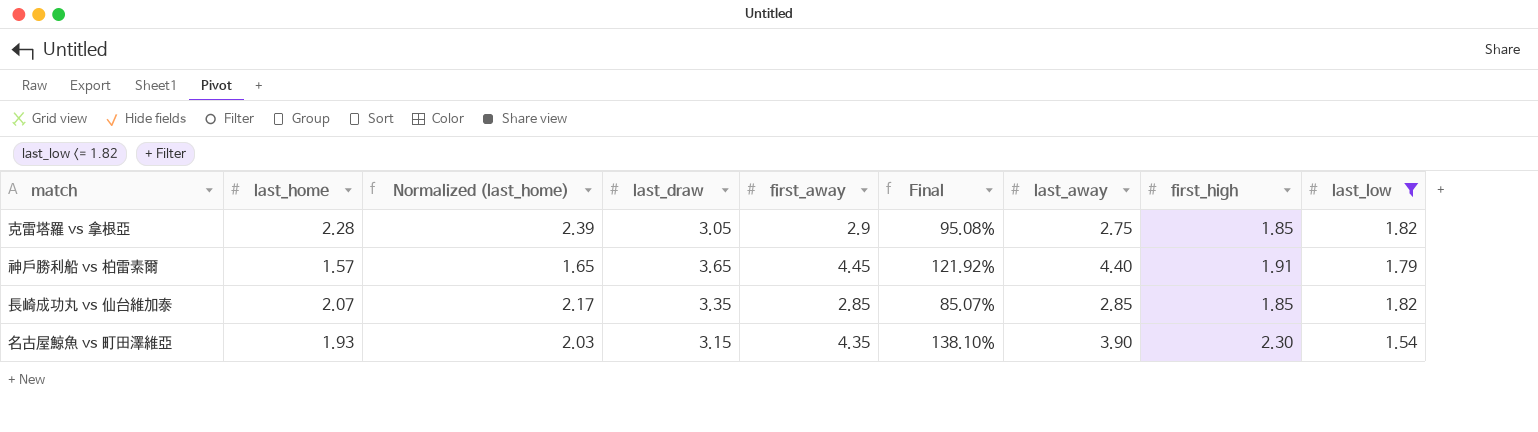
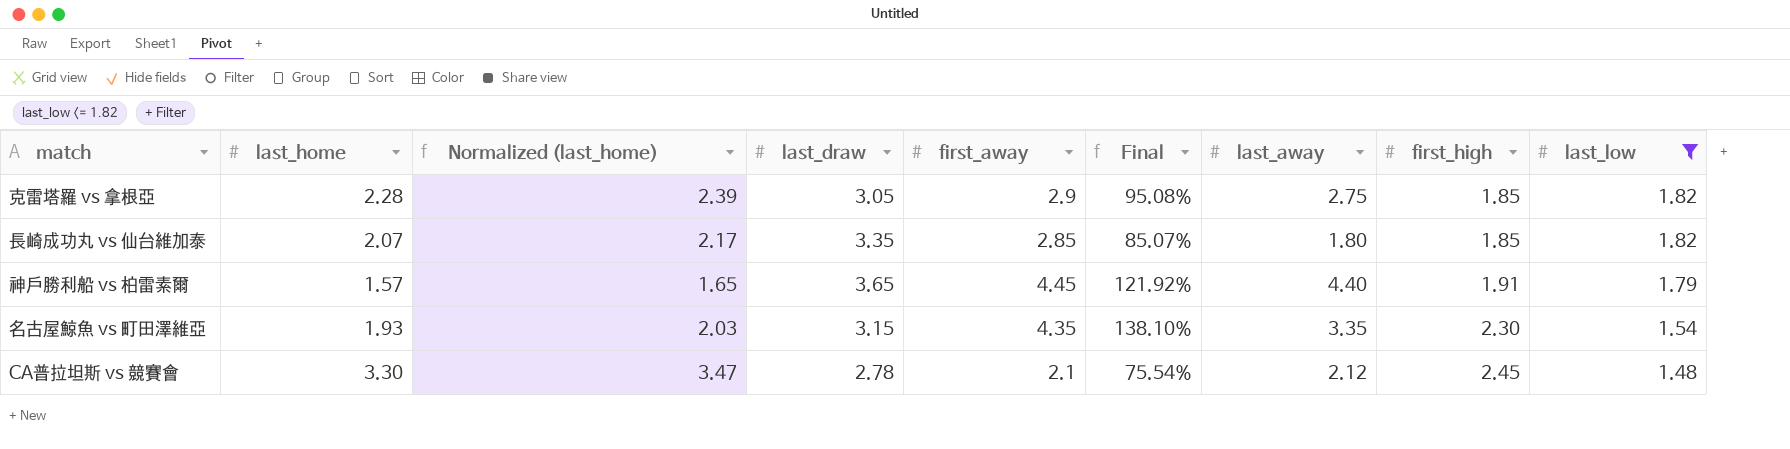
row order: none -> first_high ascending
長崎成功丸 vs 仙台維加泰 | last_away: 2.85 -> 1.80
名古屋鯨魚 vs 町田澤維亞 | last_away: 3.90 -> 3.35
row CA普拉坦斯 vs 競賽會: none -> 3.30 | 3.47 | 2.78 | 2.1 | 75.54% | 2.12 | 2.45 | 1.48

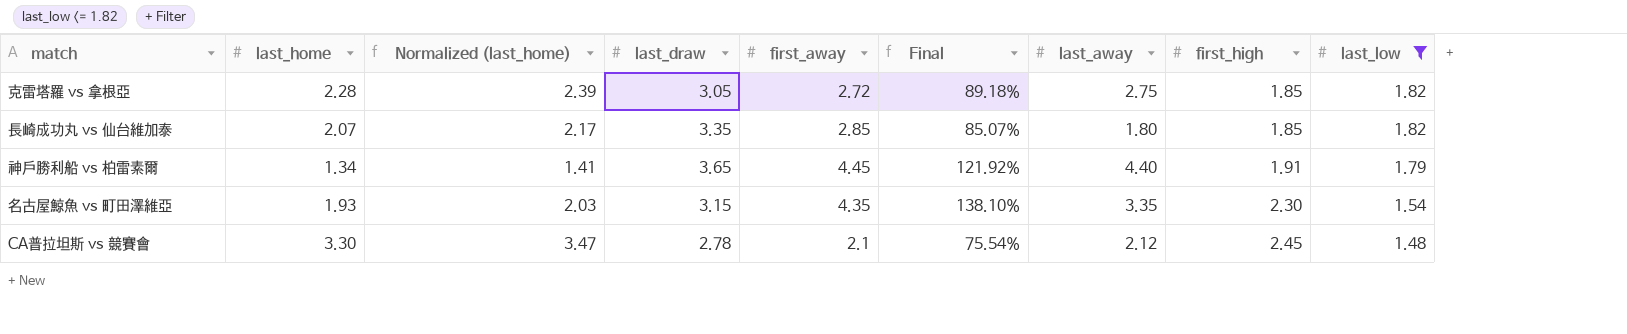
克雷塔羅 vs 拿根亞 | first_away: 2.9 -> 2.72
克雷塔羅 vs 拿根亞 | Final: 95.08% -> 89.18%
神戶勝利船 vs 柏雷素爾 | last_home: 1.57 -> 1.34
神戶勝利船 vs 柏雷素爾 | Normalized (last_home): 1.65 -> 1.41

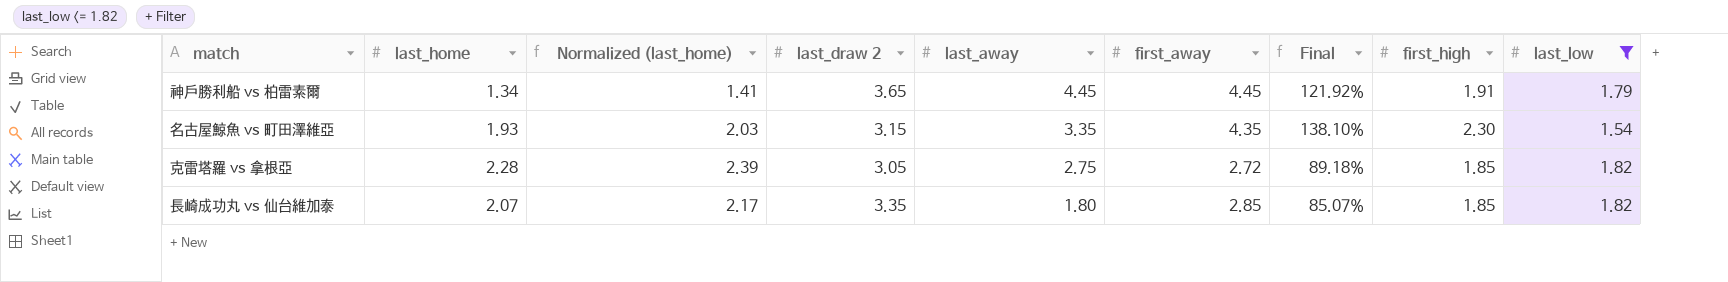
row order: first_high ascending -> last_away descending
column name: last_draw -> last_draw 2
column last_away | position: 7 -> 5
row CA普拉坦斯 vs 競賽會: 3.30 | 3.47 | 2.78 | 2.1 | 75.54% | 2.12 | 2.45 | 1.48 -> none
神戶勝利船 vs 柏雷素爾 | last_away: 4.40 -> 4.45

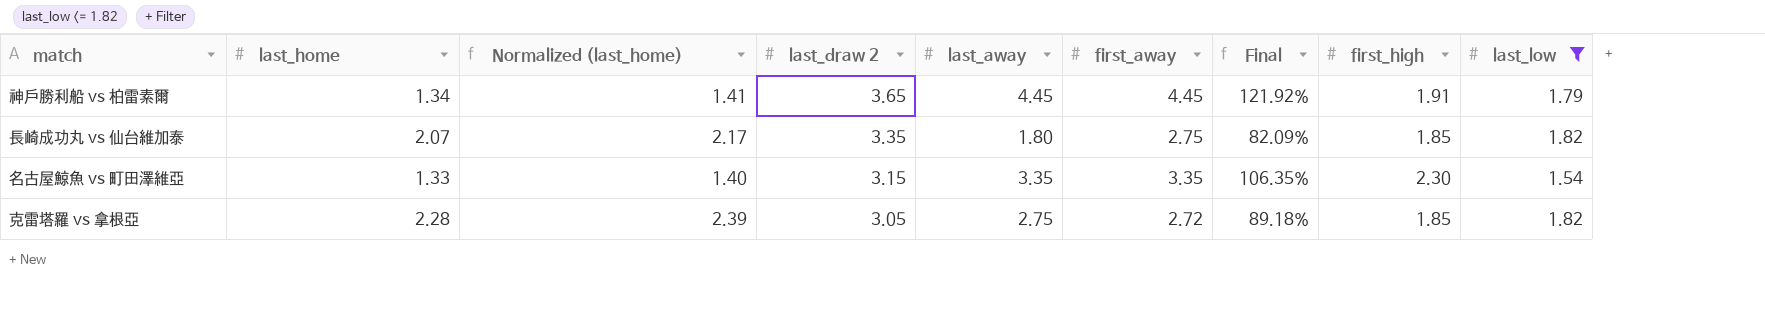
row order: last_away descending -> last_draw 2 descending
長崎成功丸 vs 仙台維加泰 | first_away: 2.85 -> 2.75
長崎成功丸 vs 仙台維加泰 | Final: 85.07% -> 82.09%
名古屋鯨魚 vs 町田澤維亞 | last_home: 1.93 -> 1.33
名古屋鯨魚 vs 町田澤維亞 | Normalized (last_home): 2.03 -> 1.40
名古屋鯨魚 vs 町田澤維亞 | first_away: 4.35 -> 3.35
名古屋鯨魚 vs 町田澤維亞 | Final: 138.10% -> 106.35%

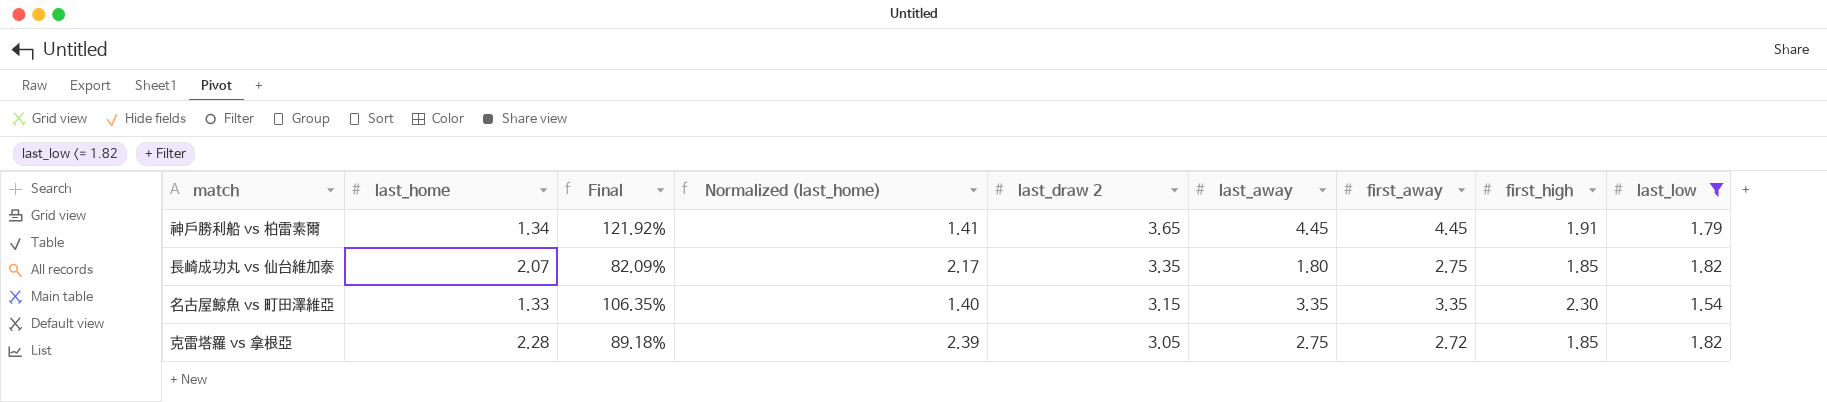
column Final | position: 7 -> 3

